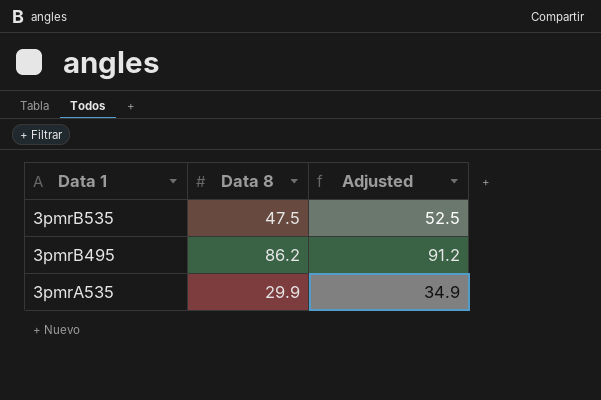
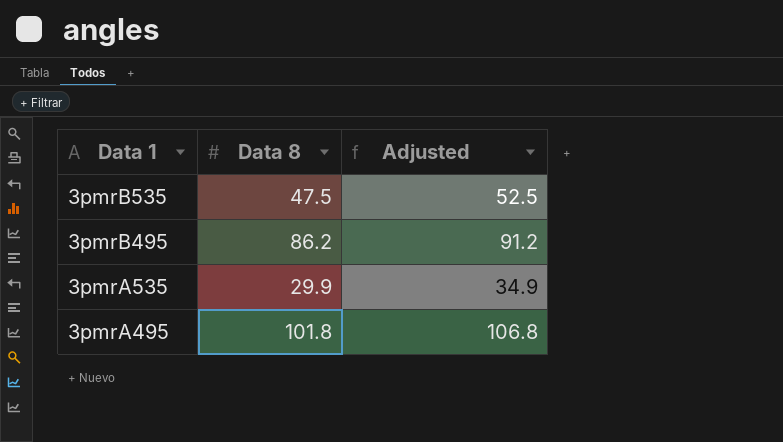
row 3pmrA495: none -> 101.8 | 106.8

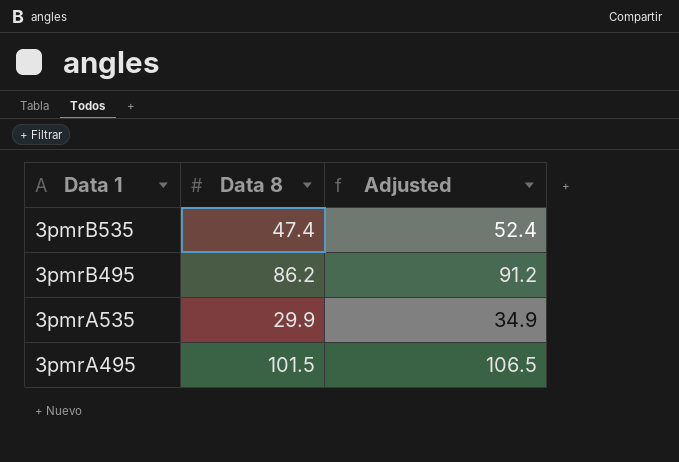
3pmrB535 | Data 8: 47.5 -> 47.4
3pmrB535 | Adjusted: 52.5 -> 52.4
3pmrA495 | Data 8: 101.8 -> 101.5
3pmrA495 | Adjusted: 106.8 -> 106.5

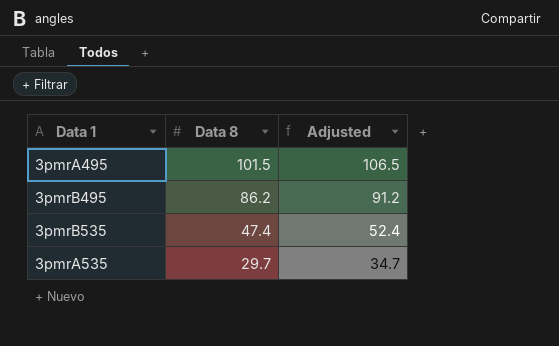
row order: Data 1 descending -> Data 8 descending
3pmrA535 | Data 8: 29.9 -> 29.7
3pmrA535 | Adjusted: 34.9 -> 34.7

